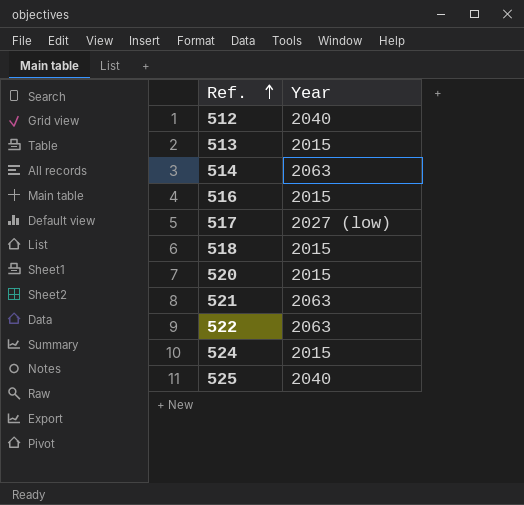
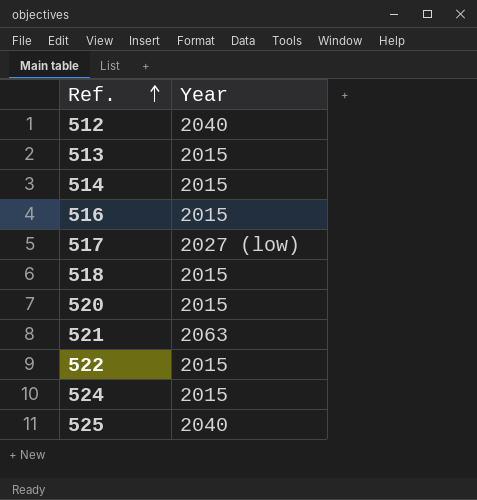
514 | Year: 2063 -> 2015
522 | Year: 2063 -> 2015

